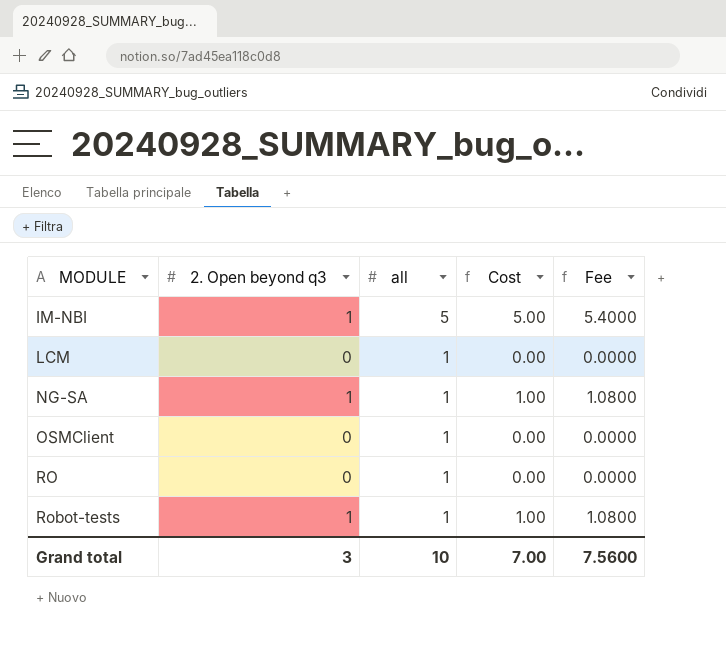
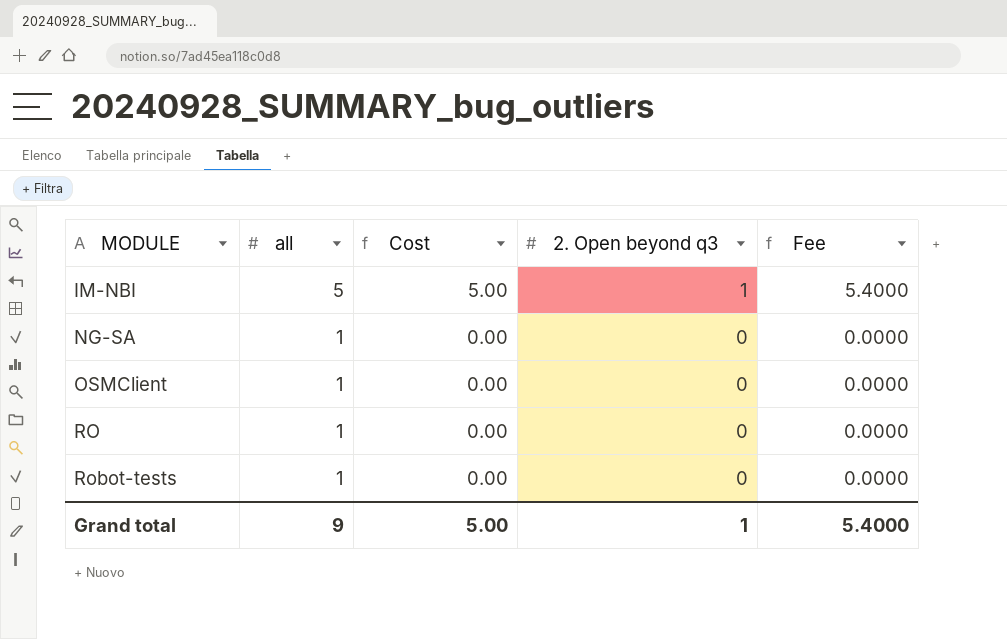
column 2. Open beyond q3 | position: 2 -> 4
row LCM: 0 | 1 | 0.00 | 0.0000 -> none
NG-SA | Cost: 1.00 -> 0.00
NG-SA | 2. Open beyond q3: 1 -> 0
NG-SA | Fee: 1.0800 -> 0.0000
Robot-tests | Cost: 1.00 -> 0.00
Robot-tests | 2. Open beyond q3: 1 -> 0
Robot-tests | Fee: 1.0800 -> 0.0000
Grand total | all: 10 -> 9
Grand total | Cost: 7.00 -> 5.00
Grand total | 2. Open beyond q3: 3 -> 1
Grand total | Fee: 7.5600 -> 5.4000

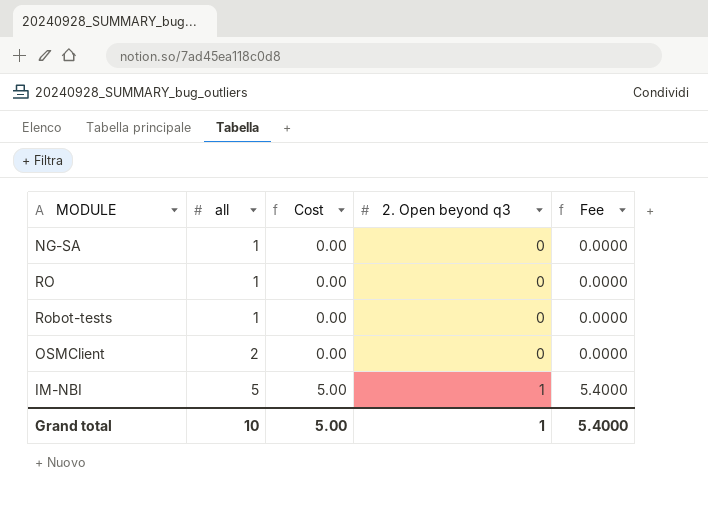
row order: MODULE ascending -> all ascending
OSMClient | all: 1 -> 2
Grand total | all: 9 -> 10

